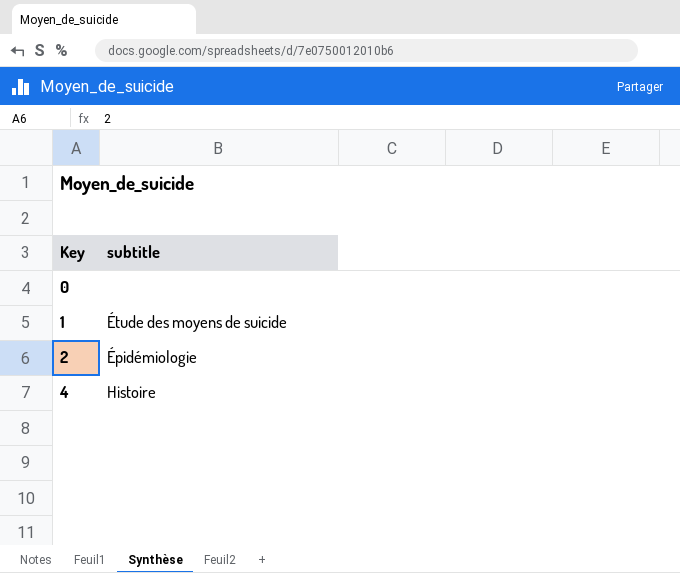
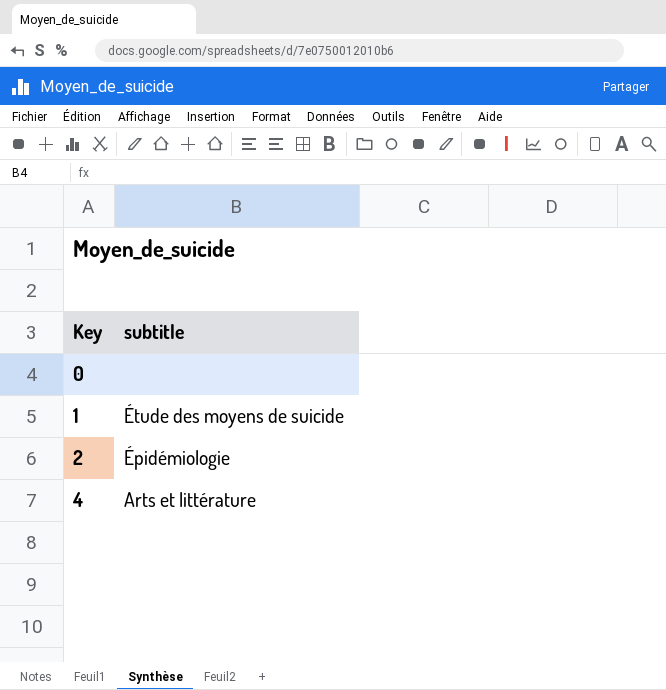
4 | subtitle: Histoire -> Arts et littérature

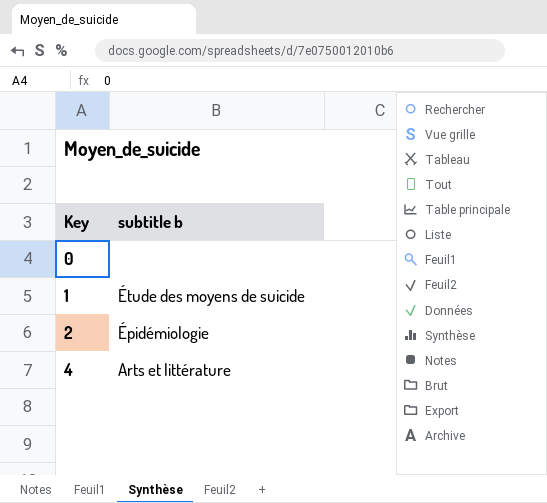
column name: subtitle -> subtitle b

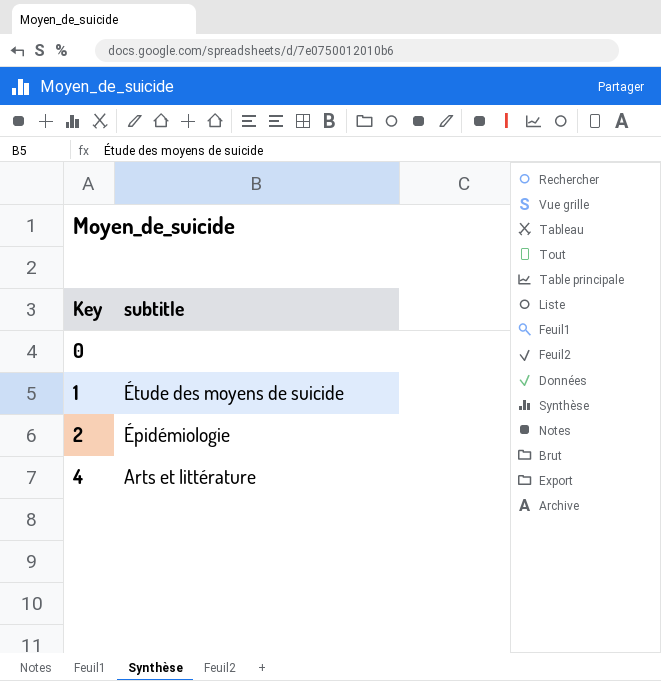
column name: subtitle b -> subtitle

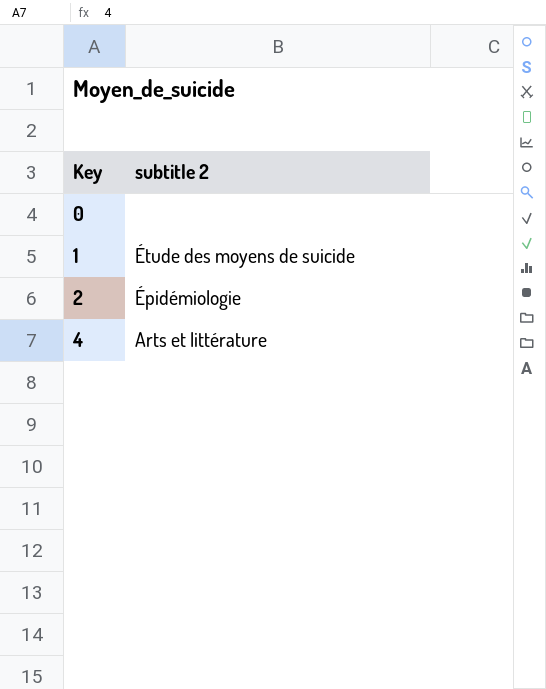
column name: subtitle -> subtitle 2

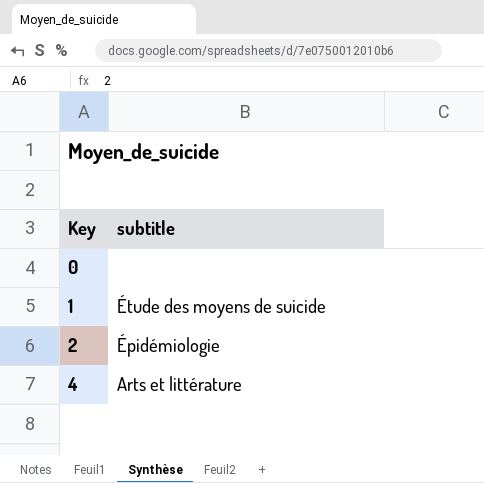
column name: subtitle 2 -> subtitle

